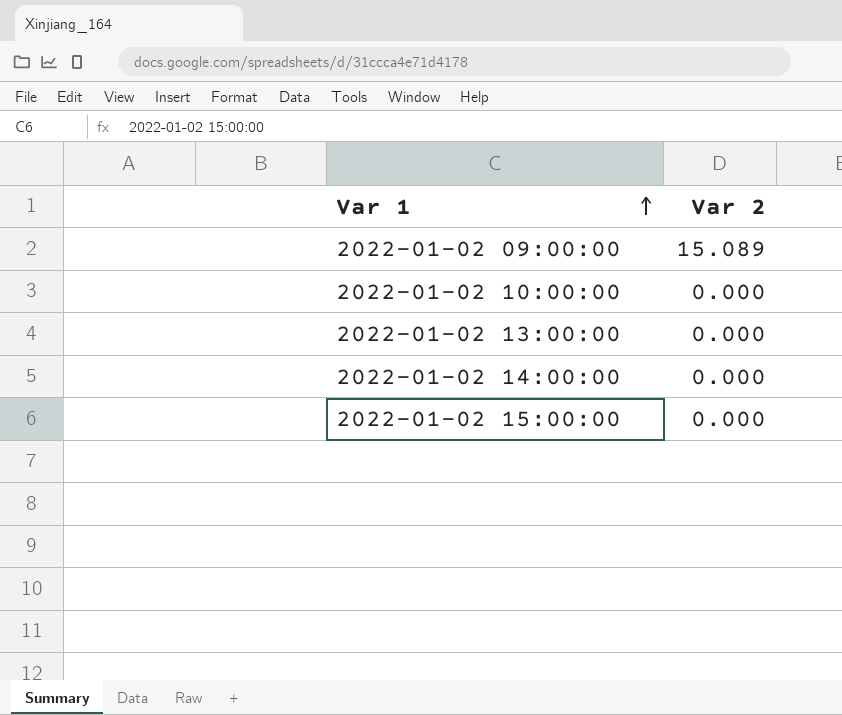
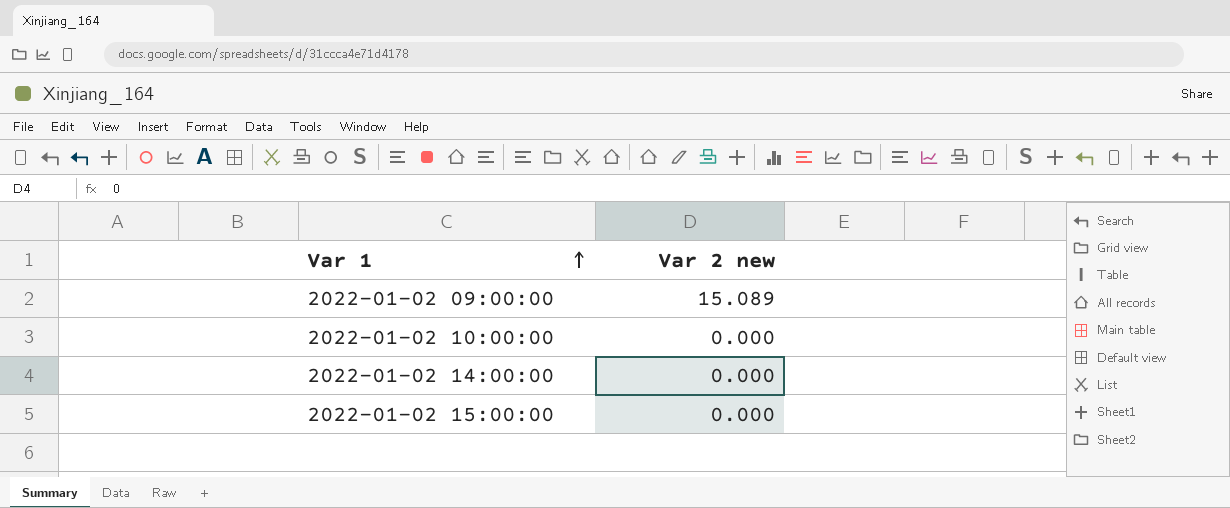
column name: Var 2 -> Var 2 new
row 2022-01-02 13:00:00: 0.000 -> none

